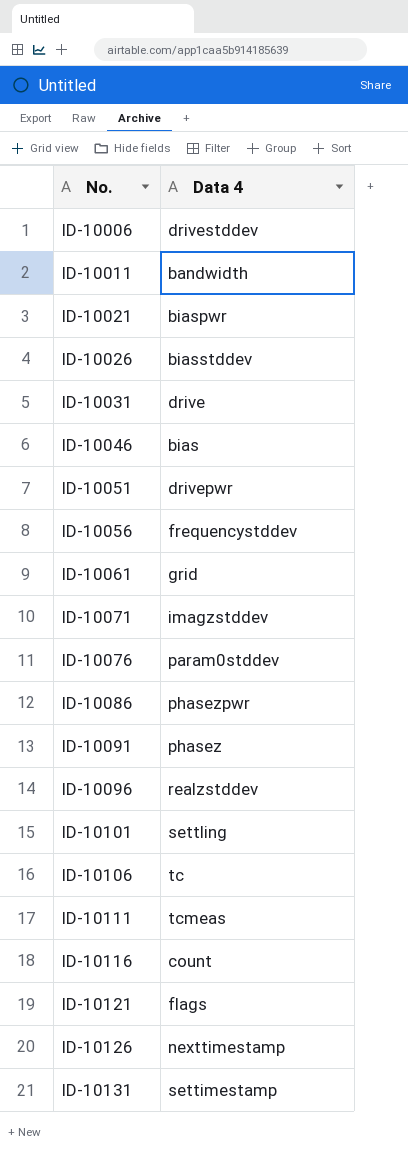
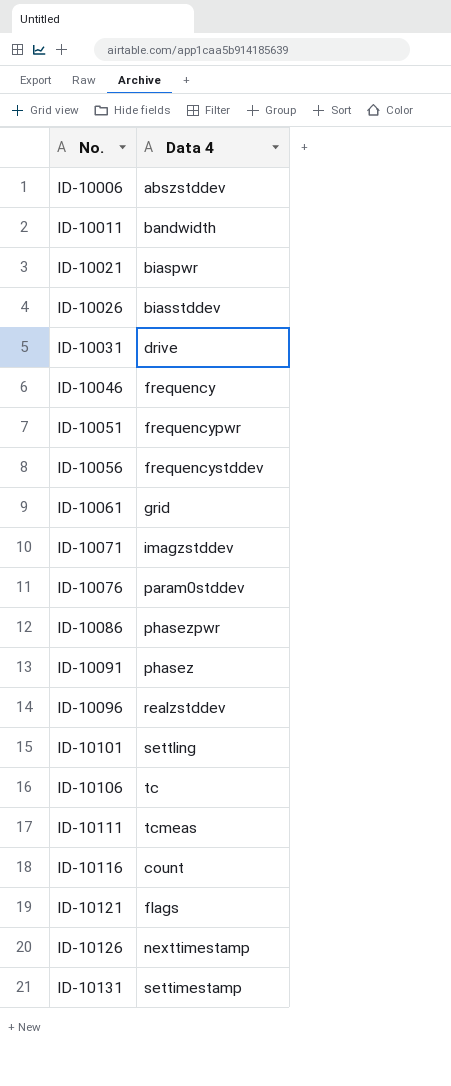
ID-10006 | Data 4: drivestddev -> abszstddev
ID-10046 | Data 4: bias -> frequency
ID-10051 | Data 4: drivepwr -> frequencypwr

